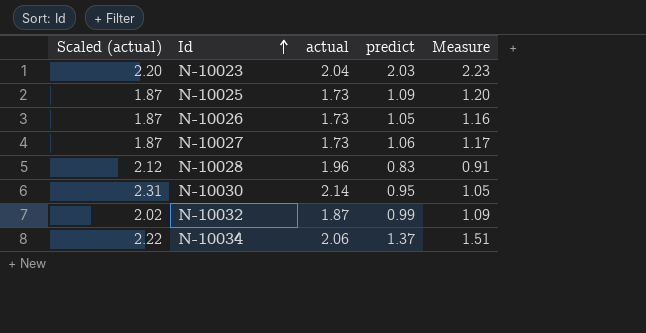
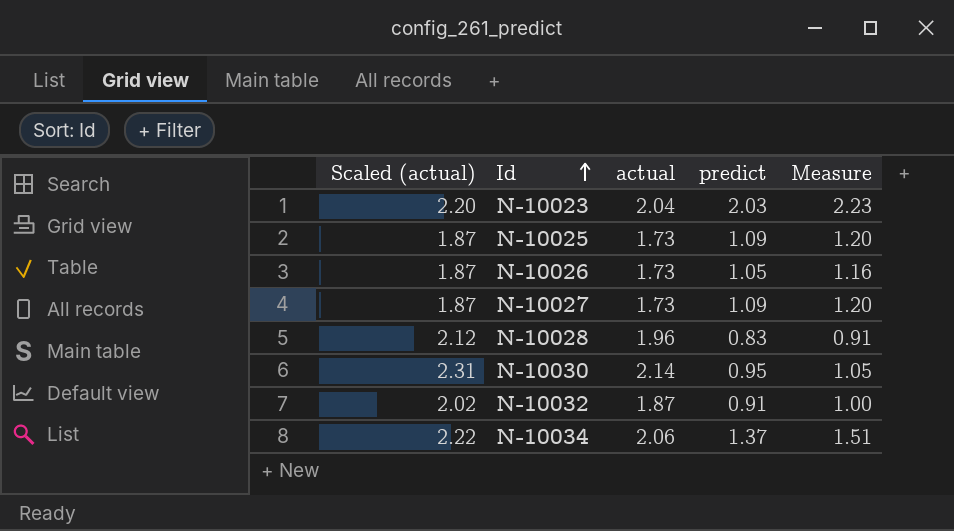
N-10027 | predict: 1.06 -> 1.09
N-10027 | Measure: 1.17 -> 1.20
N-10032 | predict: 0.99 -> 0.91
N-10032 | Measure: 1.09 -> 1.00

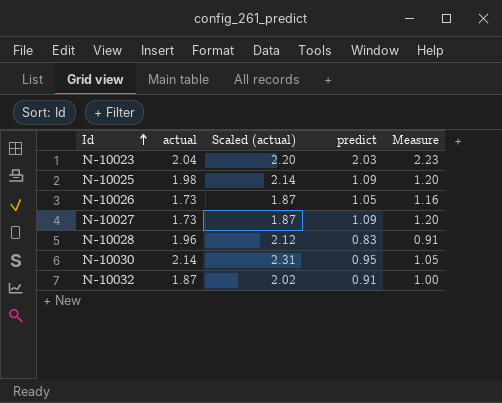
column Scaled (actual) | position: 1 -> 3
row N-10034: 2.22 | 2.06 | 1.37 | 1.51 -> none
N-10025 | actual: 1.73 -> 1.98
N-10025 | Scaled (actual): 1.87 -> 2.14

